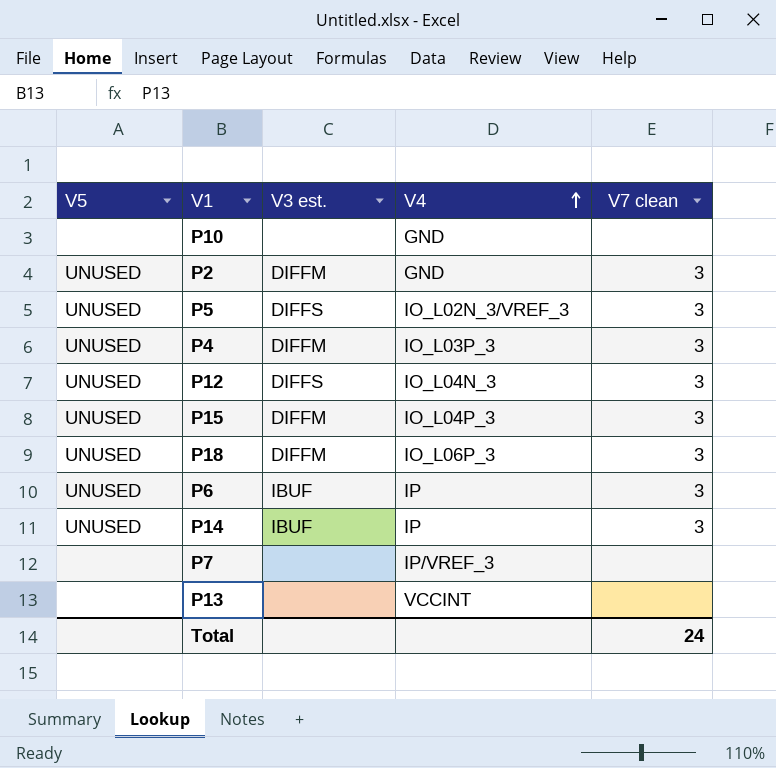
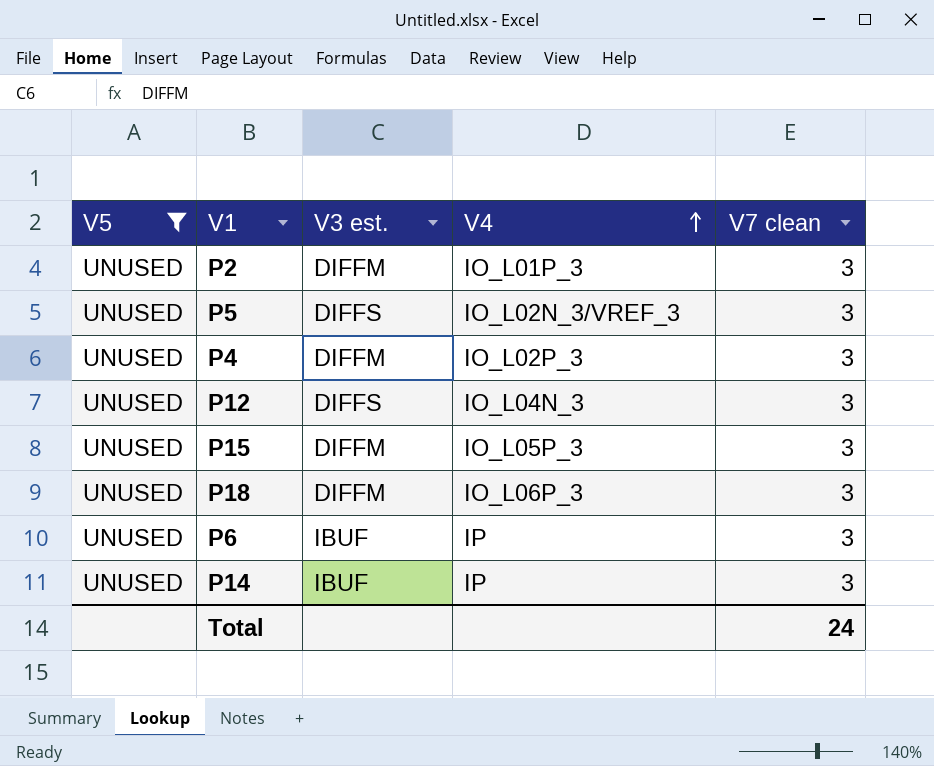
filter: none -> V5 = UNUSED
P2 | V4: GND -> IO_L01P_3
P4 | V4: IO_L03P_3 -> IO_L02P_3
P15 | V4: IO_L04P_3 -> IO_L05P_3

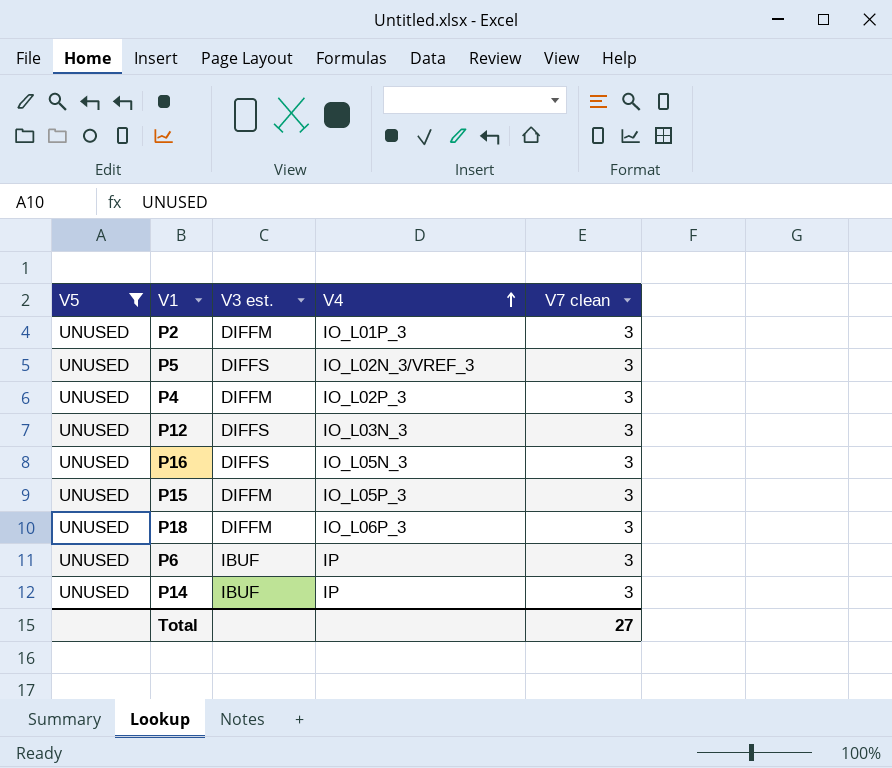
P12 | V4: IO_L04N_3 -> IO_L03N_3
row P16: none -> UNUSED | DIFFS | IO_L05N_3 | 3
Total | V7 clean: 24 -> 27

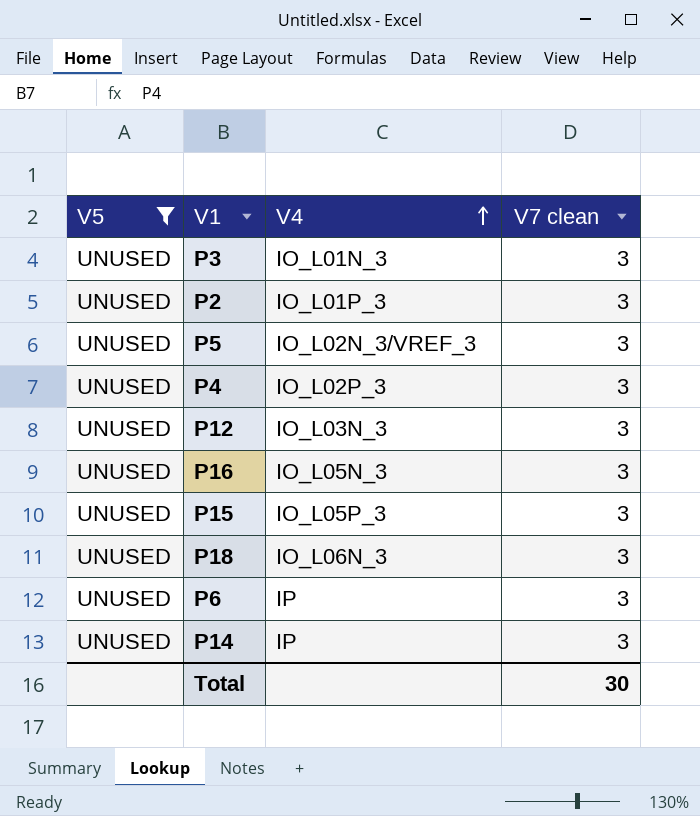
column V3 est. | position: 3 -> none
row P3: none -> UNUSED | IO_L01N_3 | 3
P18 | V4: IO_L06P_3 -> IO_L06N_3
Total | V7 clean: 27 -> 30

